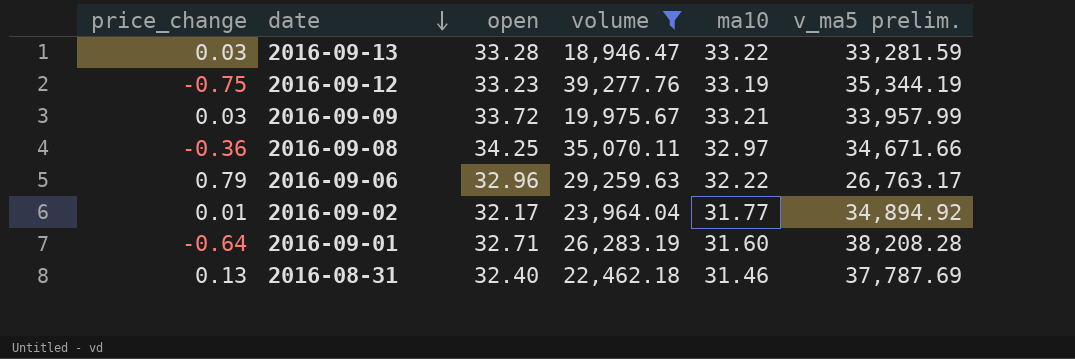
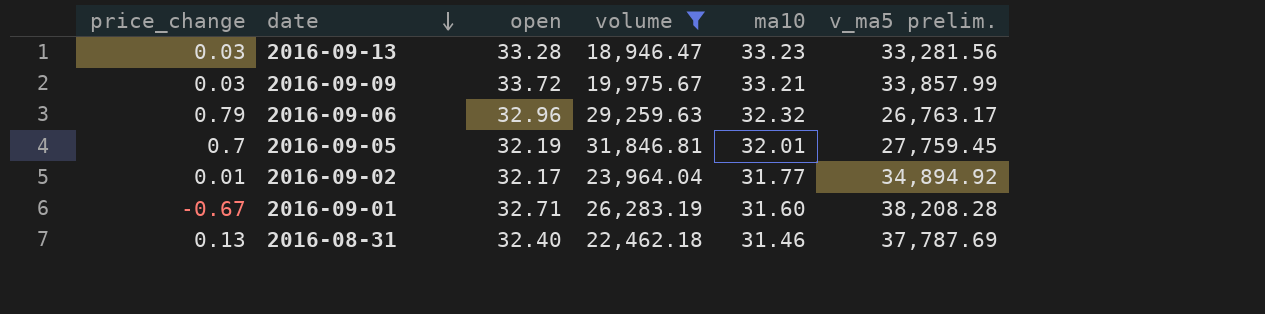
row 2016-09-12: -0.75 | 33.23 | 39,277.76 | 33.19 | 35,344.19 -> none
row 2016-09-08: -0.36 | 34.25 | 35,070.11 | 32.97 | 34,671.66 -> none
2016-09-13 | ma10: 33.22 -> 33.23
2016-09-13 | v_ma5 prelim.: 33,281.59 -> 33,281.56
2016-09-09 | v_ma5 prelim.: 33,957.99 -> 33,857.99
2016-09-06 | ma10: 32.22 -> 32.32
row 2016-09-05: none -> 0.7 | 32.19 | 31,846.81 | 32.01 | 27,759.45
2016-09-01 | price_change: -0.64 -> -0.67

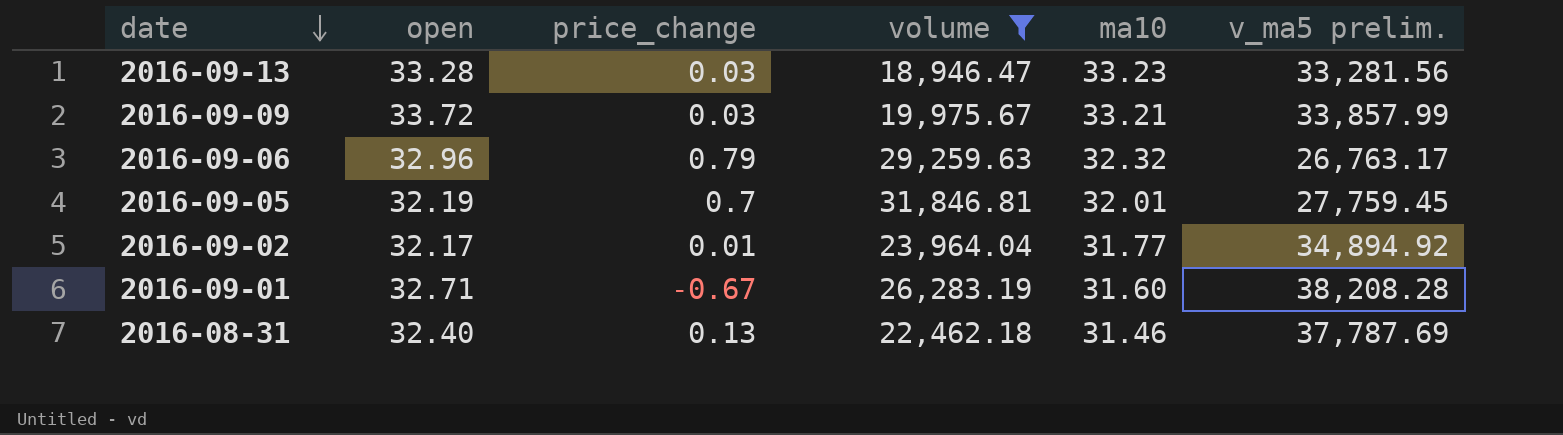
column price_change | position: 1 -> 3

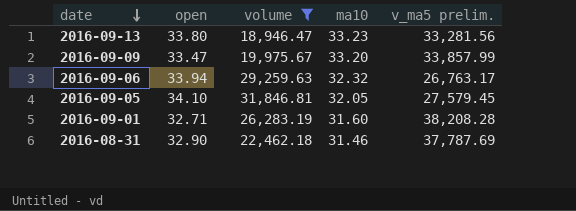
column price_change | position: 3 -> none
row 2016-09-02: 32.17 | 0.01 | 23,964.04 | 31.77 | 34,894.92 -> none
2016-09-13 | open: 33.28 -> 33.80
2016-09-09 | open: 33.72 -> 33.47
2016-09-09 | ma10: 33.21 -> 33.20
2016-09-06 | open: 32.96 -> 33.94
2016-09-05 | open: 32.19 -> 34.10
2016-09-05 | ma10: 32.01 -> 32.05
2016-09-05 | v_ma5 prelim.: 27,759.45 -> 27,579.45
2016-08-31 | open: 32.40 -> 32.90

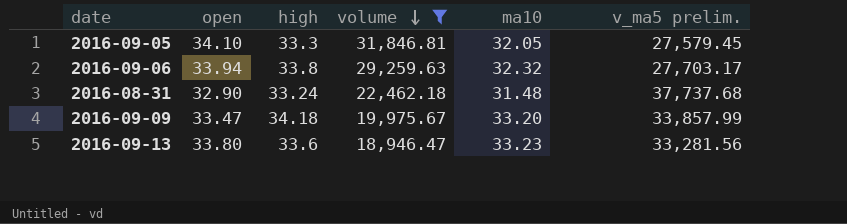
row order: date descending -> volume descending
column high | position: none -> 3
row 2016-09-01: 32.71 | 26,283.19 | 31.60 | 38,208.28 -> none
2016-09-06 | v_ma5 prelim.: 26,763.17 -> 27,703.17
2016-08-31 | ma10: 31.46 -> 31.48
2016-08-31 | v_ma5 prelim.: 37,787.69 -> 37,737.68

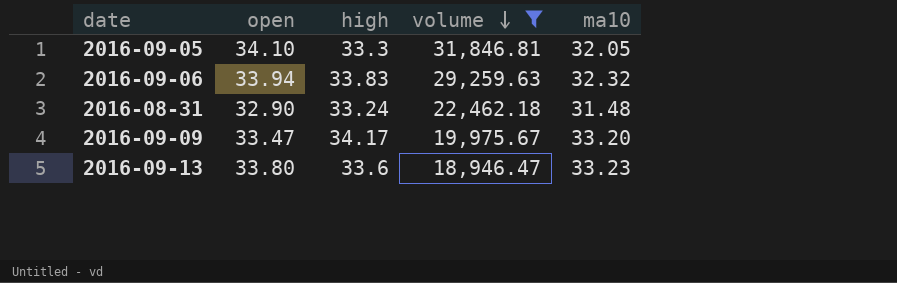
column v_ma5 prelim. | position: 6 -> none
2016-09-06 | high: 33.8 -> 33.83
2016-09-09 | high: 34.18 -> 34.17

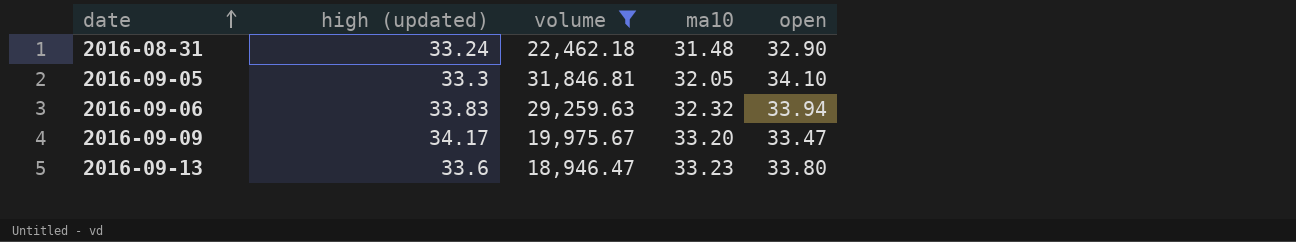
row order: volume descending -> date ascending
column name: high -> high (updated)
column open | position: 2 -> 5

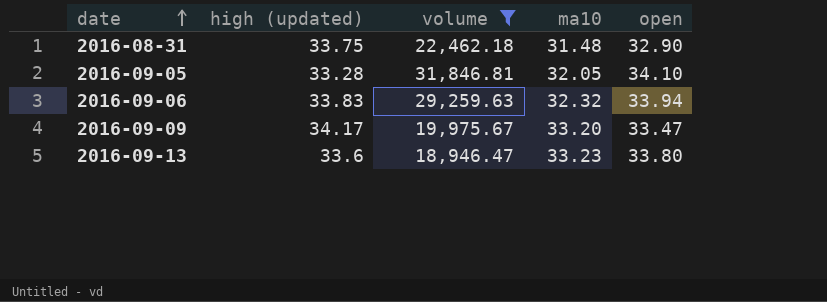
2016-08-31 | high (updated): 33.24 -> 33.75
2016-09-05 | high (updated): 33.3 -> 33.28

